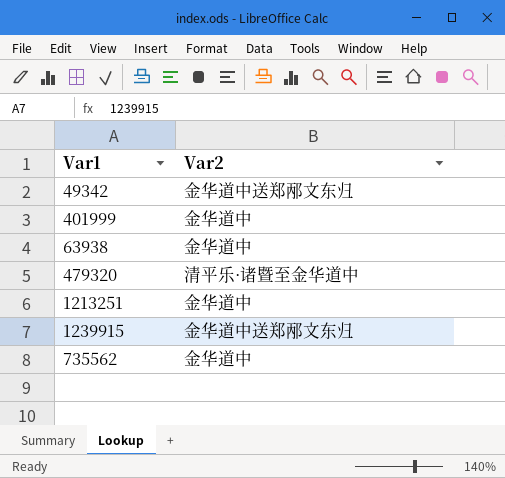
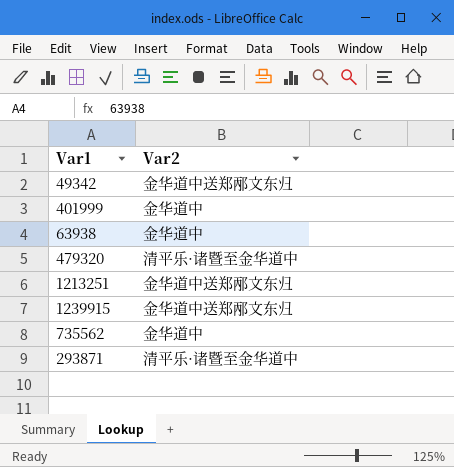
1213251 | Var2: 金华道中 -> 金华道中送郑邴文东归
row 293871: none -> 清平乐·诸暨至金华道中

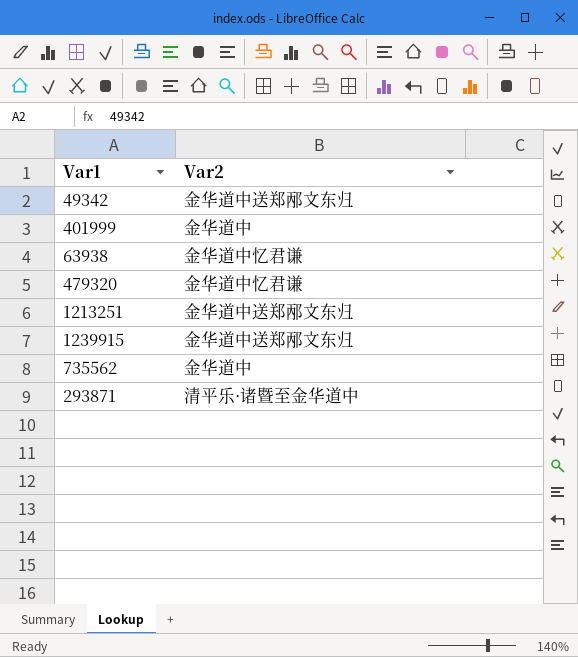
63938 | Var2: 金华道中 -> 金华道中忆君谦
479320 | Var2: 清平乐·诸暨至金华道中 -> 金华道中忆君谦

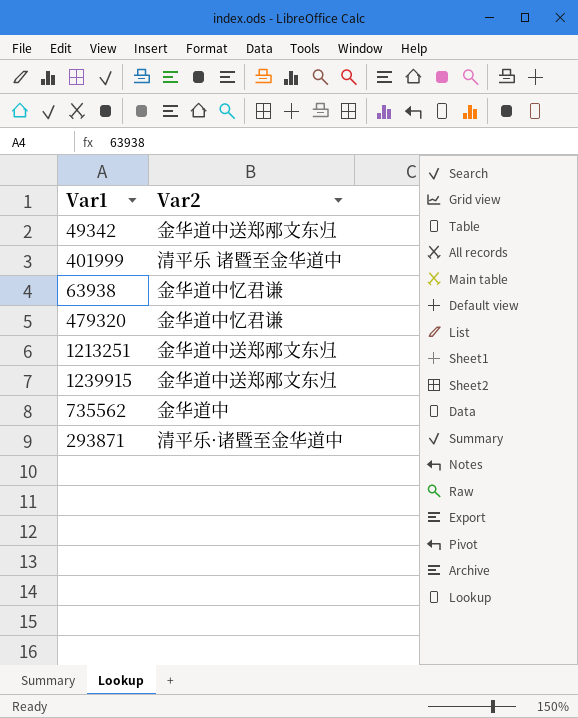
401999 | Var2: 金华道中 -> 清平乐 诸暨至金华道中

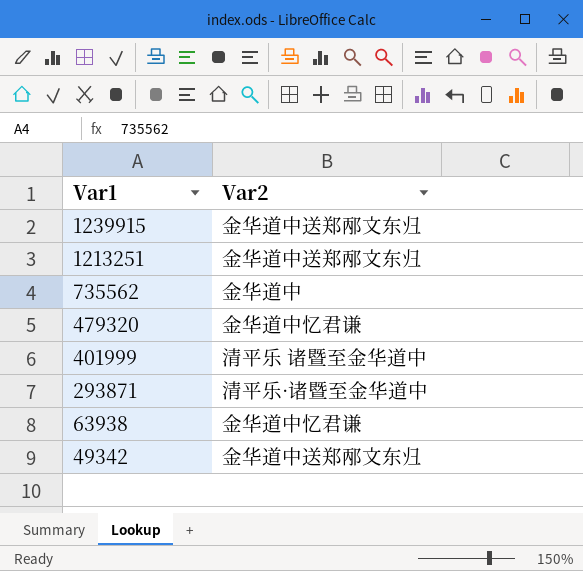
row order: none -> Var1 descending

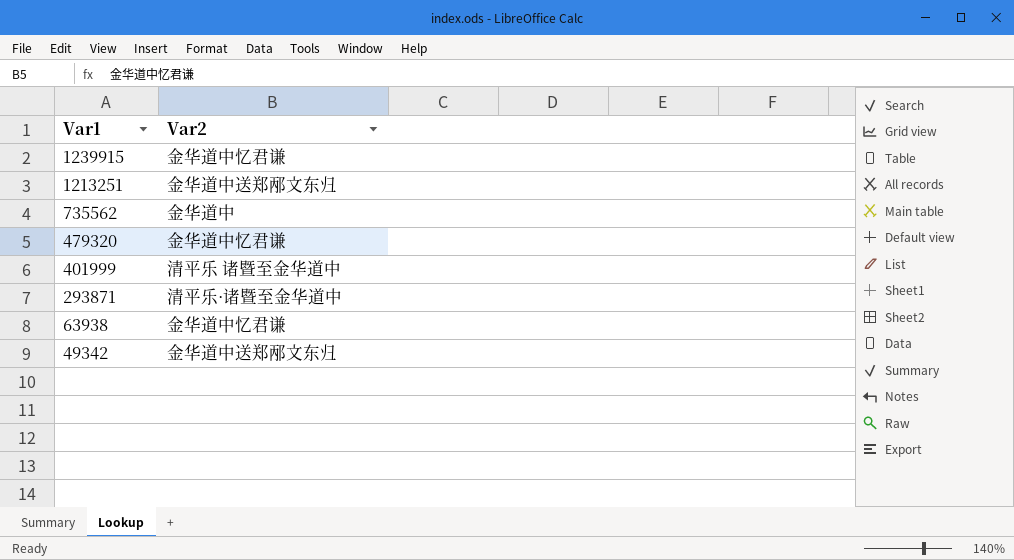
1239915 | Var2: 金华道中送郑邴文东归 -> 金华道中忆君谦

